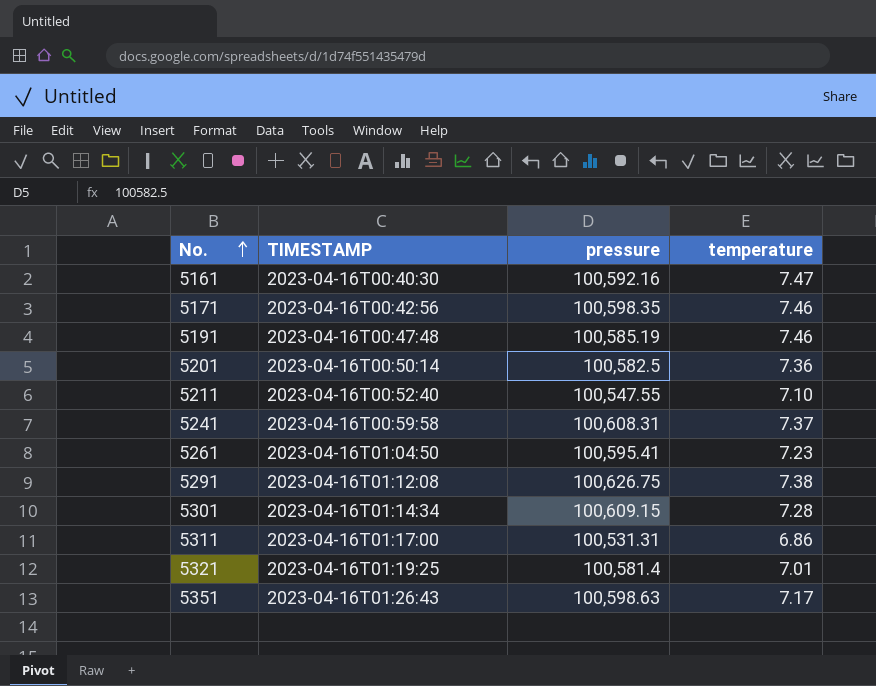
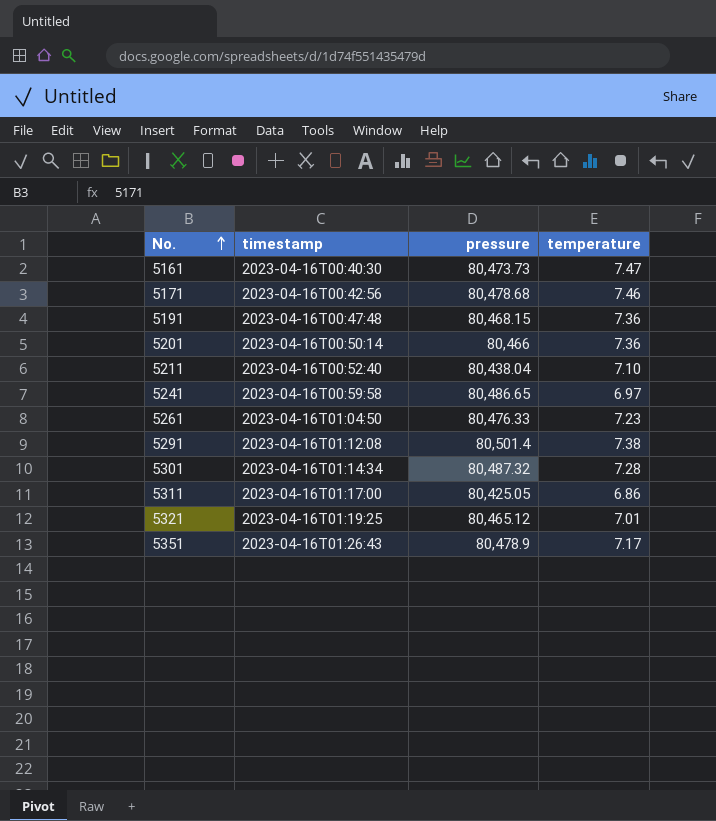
column name: TIMESTAMP -> timestamp
5161 | pressure: 100,592.16 -> 80,473.73
5171 | pressure: 100,598.35 -> 80,478.68
5191 | pressure: 100,585.19 -> 80,468.15
5191 | temperature: 7.46 -> 7.36
5201 | pressure: 100,582.5 -> 80,466
5211 | pressure: 100,547.55 -> 80,438.04
5241 | pressure: 100,608.31 -> 80,486.65
5241 | temperature: 7.37 -> 6.97
5261 | pressure: 100,595.41 -> 80,476.33
5291 | pressure: 100,626.75 -> 80,501.4
5301 | pressure: 100,609.15 -> 80,487.32
5311 | pressure: 100,531.31 -> 80,425.05
5321 | pressure: 100,581.4 -> 80,465.12
5351 | pressure: 100,598.63 -> 80,478.9

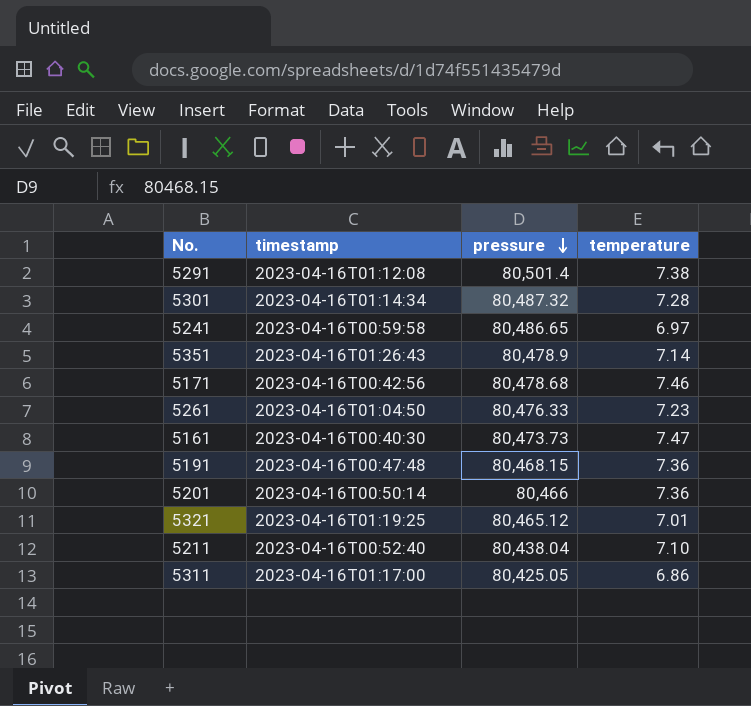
row order: No. ascending -> pressure descending
5351 | temperature: 7.17 -> 7.14

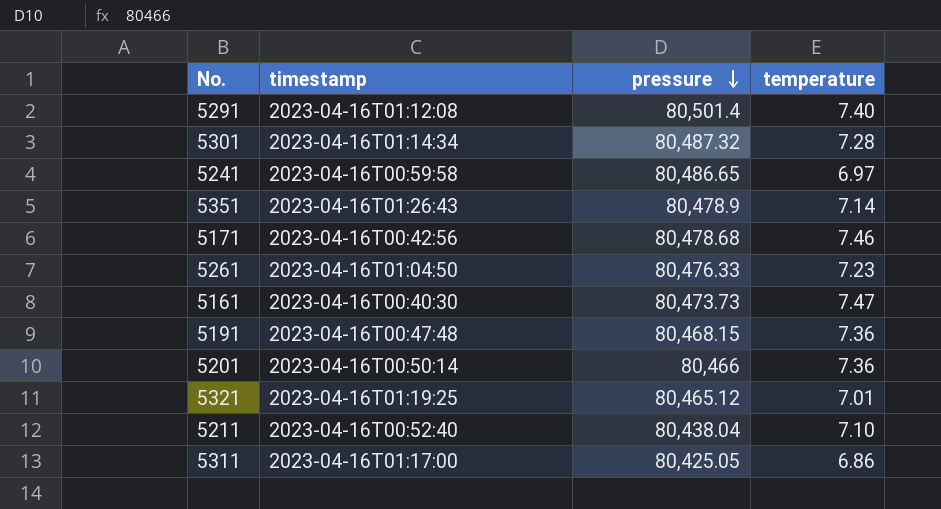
5291 | temperature: 7.38 -> 7.40

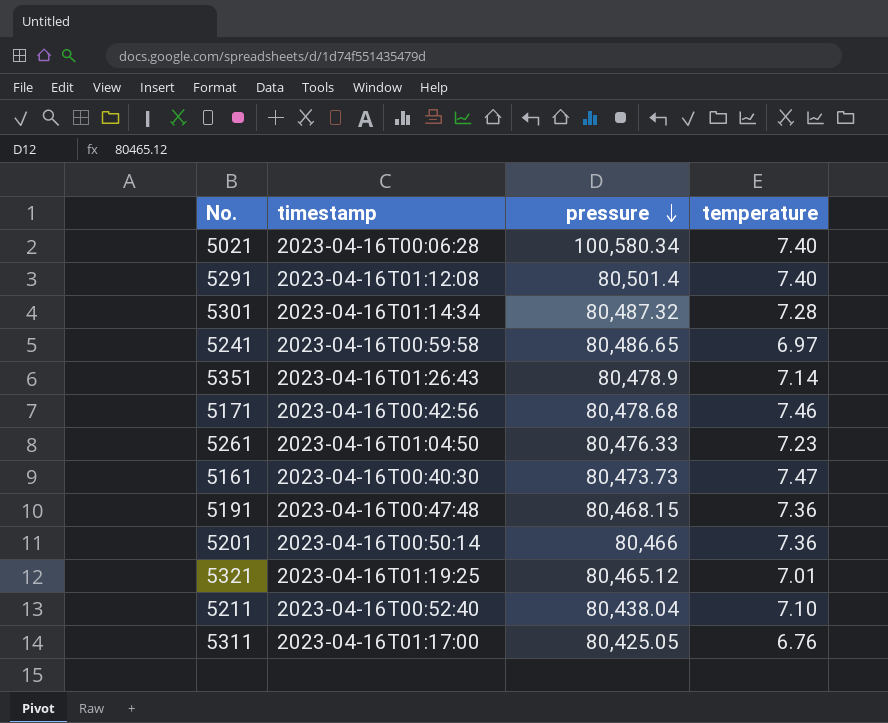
row 5021: none -> 2023-04-16T00:06:28 | 100,580.34 | 7.40
5311 | temperature: 6.86 -> 6.76

